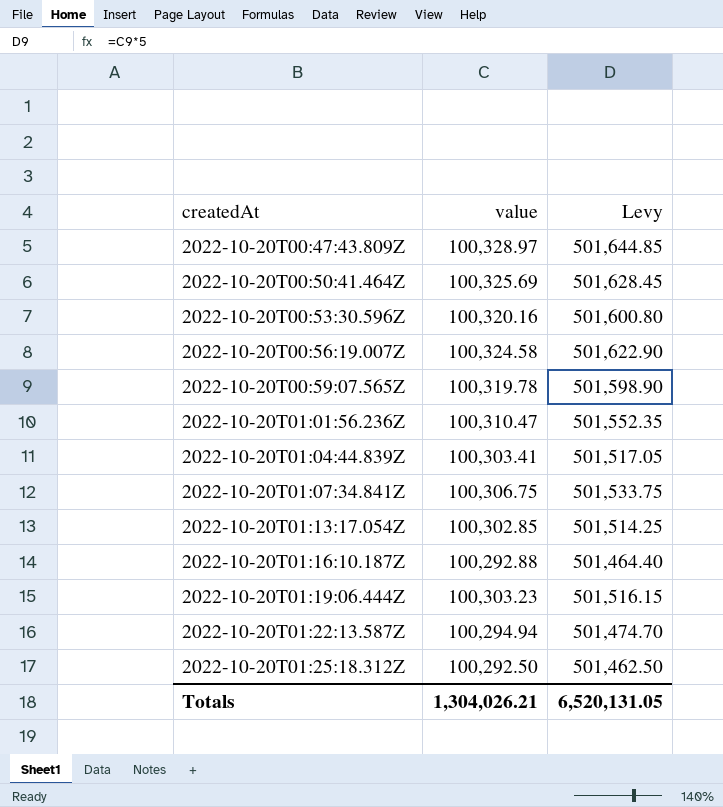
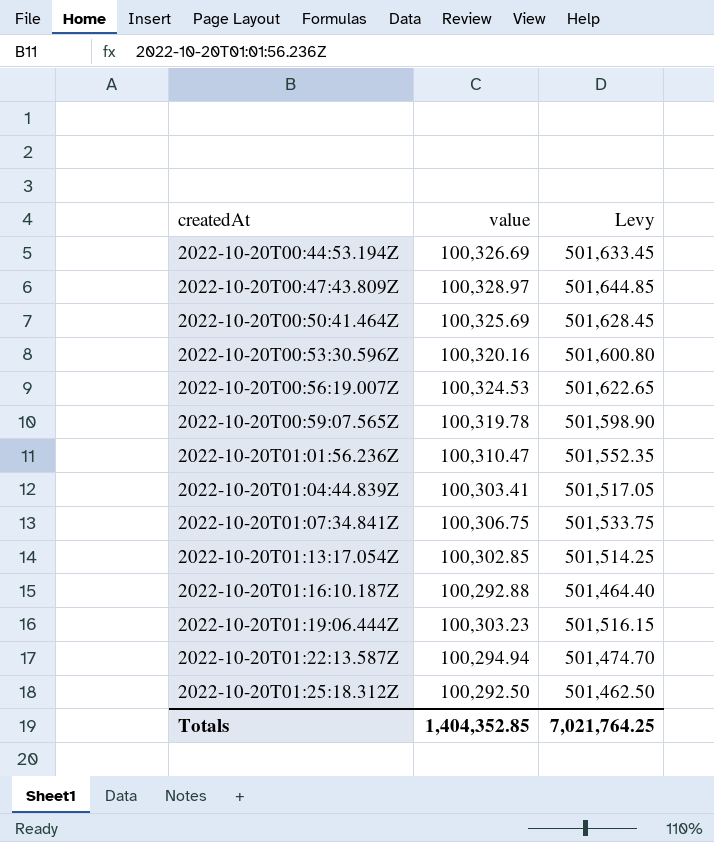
row 2022-10-20T00:44:53.194Z: none -> 100,326.69 | 501,633.45
2022-10-20T00:56:19.007Z | value: 100,324.58 -> 100,324.53
2022-10-20T00:56:19.007Z | Levy: 501,622.90 -> 501,622.65
Totals | value: 1,304,026.21 -> 1,404,352.85
Totals | Levy: 6,520,131.05 -> 7,021,764.25

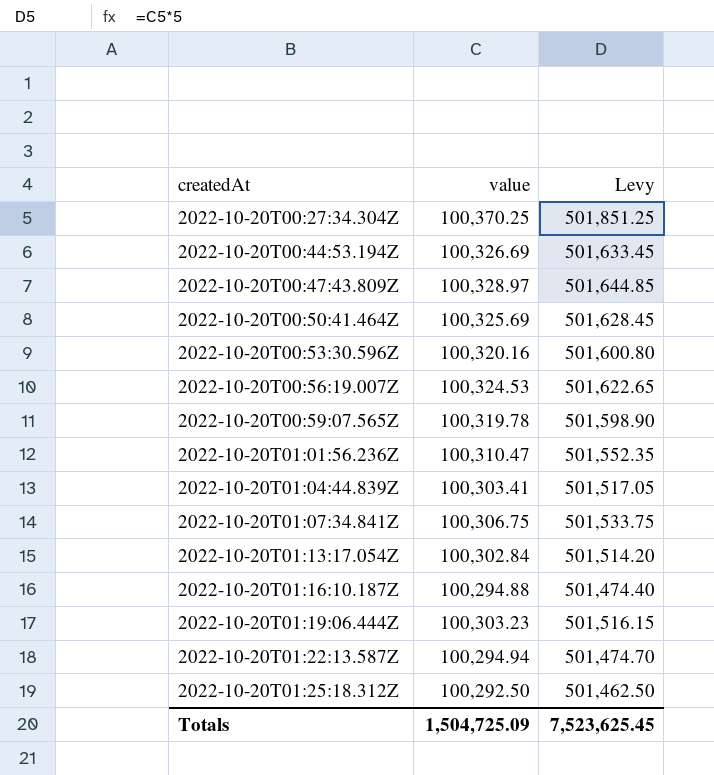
row 2022-10-20T00:27:34.304Z: none -> 100,370.25 | 501,851.25
2022-10-20T01:13:17.054Z | value: 100,302.85 -> 100,302.84
2022-10-20T01:13:17.054Z | Levy: 501,514.25 -> 501,514.20
2022-10-20T01:16:10.187Z | value: 100,292.88 -> 100,294.88
2022-10-20T01:16:10.187Z | Levy: 501,464.40 -> 501,474.40
Totals | value: 1,404,352.85 -> 1,504,725.09
Totals | Levy: 7,021,764.25 -> 7,523,625.45

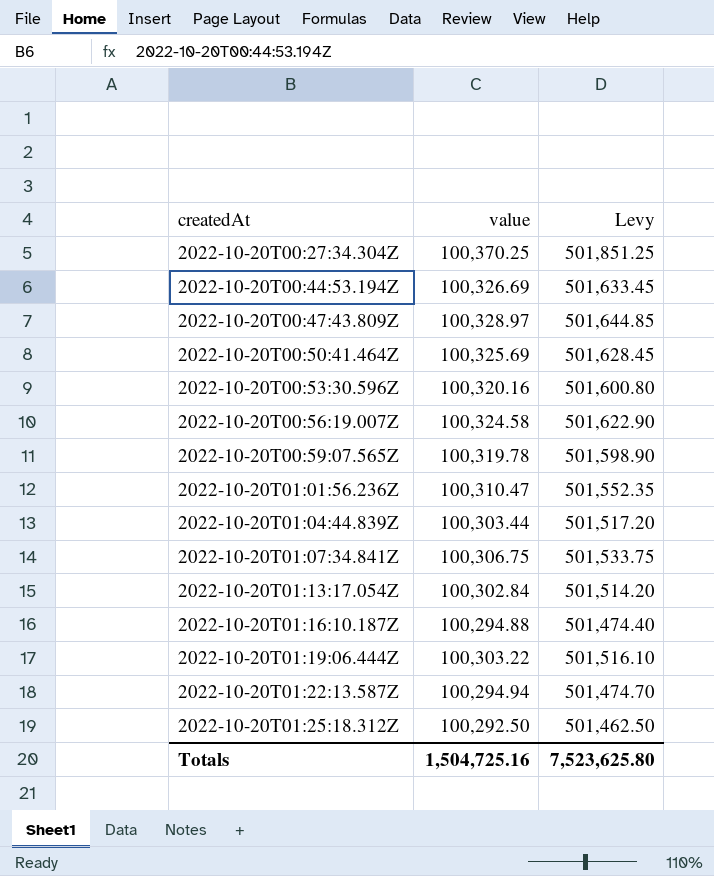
2022-10-20T00:56:19.007Z | value: 100,324.53 -> 100,324.58
2022-10-20T00:56:19.007Z | Levy: 501,622.65 -> 501,622.90
2022-10-20T01:04:44.839Z | value: 100,303.41 -> 100,303.44
2022-10-20T01:04:44.839Z | Levy: 501,517.05 -> 501,517.20
2022-10-20T01:19:06.444Z | value: 100,303.23 -> 100,303.22
2022-10-20T01:19:06.444Z | Levy: 501,516.15 -> 501,516.10
Totals | value: 1,504,725.09 -> 1,504,725.16
Totals | Levy: 7,523,625.45 -> 7,523,625.80

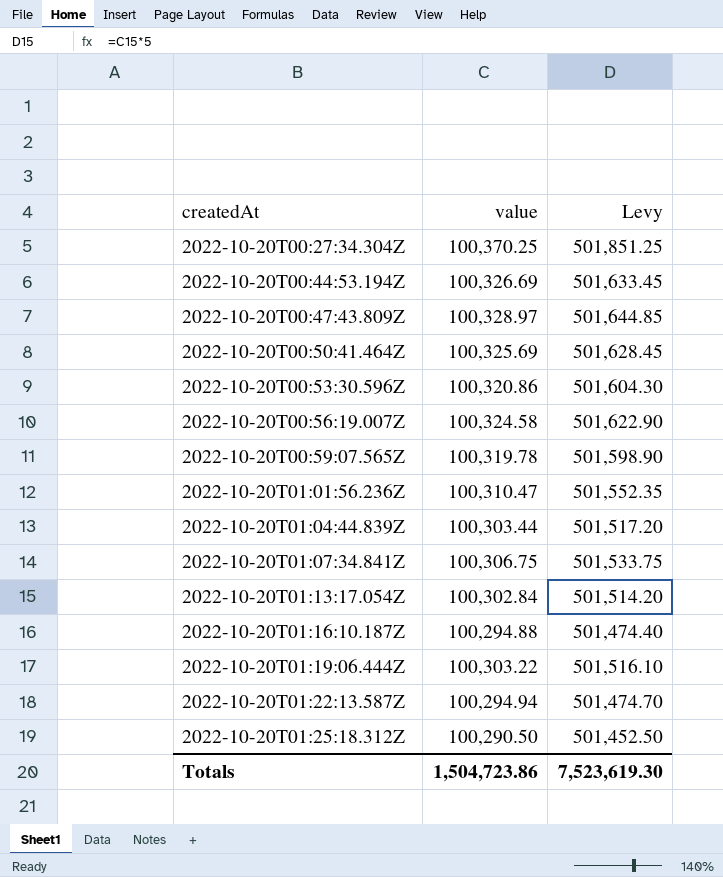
2022-10-20T00:53:30.596Z | value: 100,320.16 -> 100,320.86
2022-10-20T00:53:30.596Z | Levy: 501,600.80 -> 501,604.30
2022-10-20T01:25:18.312Z | value: 100,292.50 -> 100,290.50
2022-10-20T01:25:18.312Z | Levy: 501,462.50 -> 501,452.50
Totals | value: 1,504,725.16 -> 1,504,723.86
Totals | Levy: 7,523,625.80 -> 7,523,619.30

